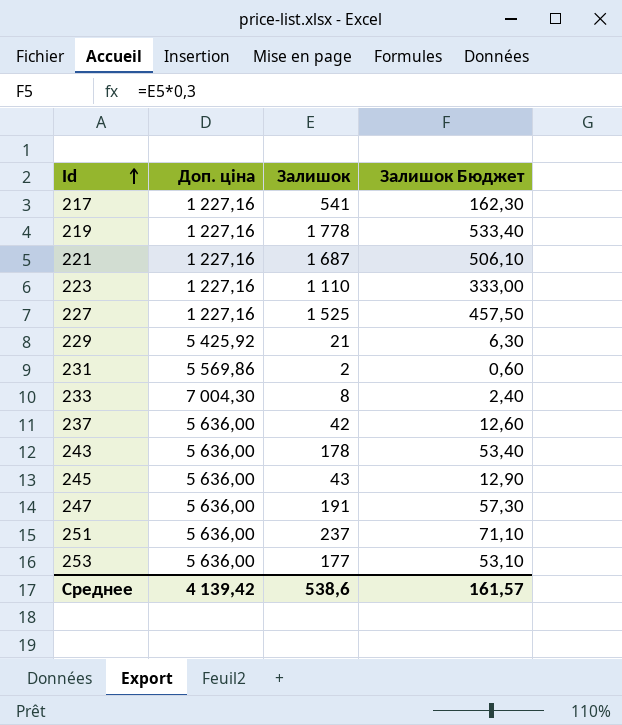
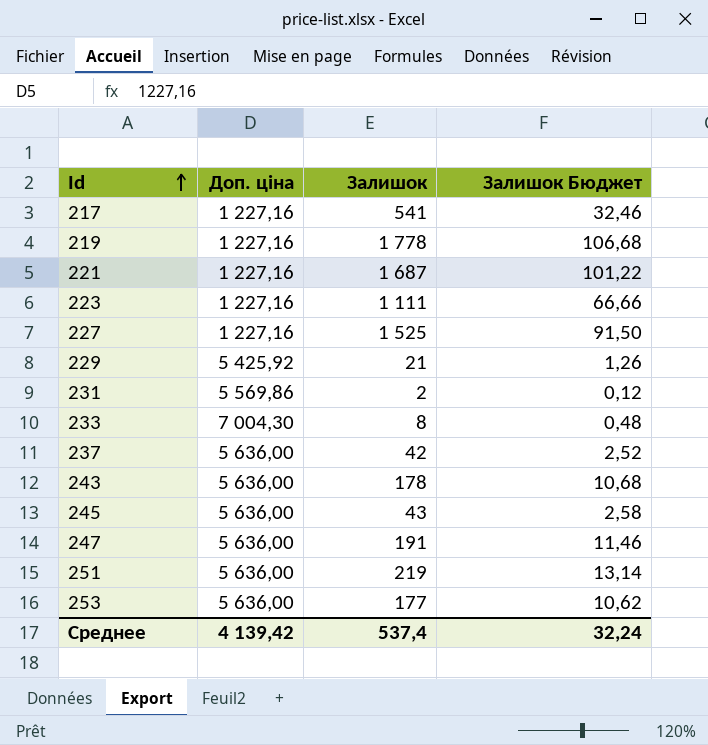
column Залишок Бюджет | formula: [Залишок] * 0,3 -> [Залишок] * 0,06
223 | Залишок: 1 110 -> 1 111
251 | Залишок: 237 -> 219
Среднее | Залишок: 538,6 -> 537,4
Среднее | Залишок Бюджет: 161,57 -> 32,24

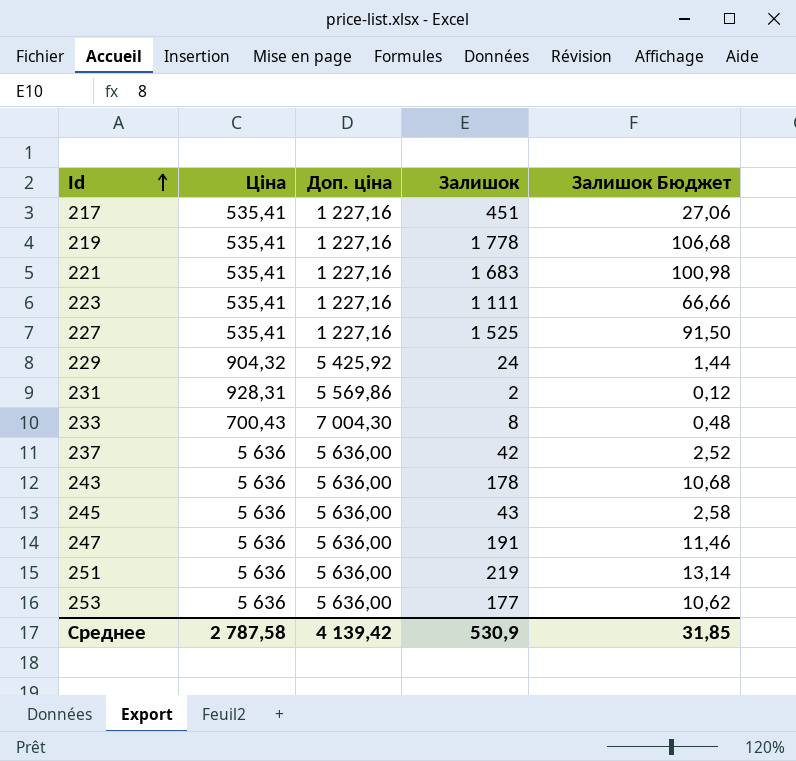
column Ціна | position: none -> 2
217 | Залишок: 541 -> 451
217 | Залишок Бюджет: 32,46 -> 27,06
221 | Залишок: 1 687 -> 1 683
221 | Залишок Бюджет: 101,22 -> 100,98
229 | Залишок: 21 -> 24
229 | Залишок Бюджет: 1,26 -> 1,44
Среднее | Залишок: 537,4 -> 530,9
Среднее | Залишок Бюджет: 32,24 -> 31,85

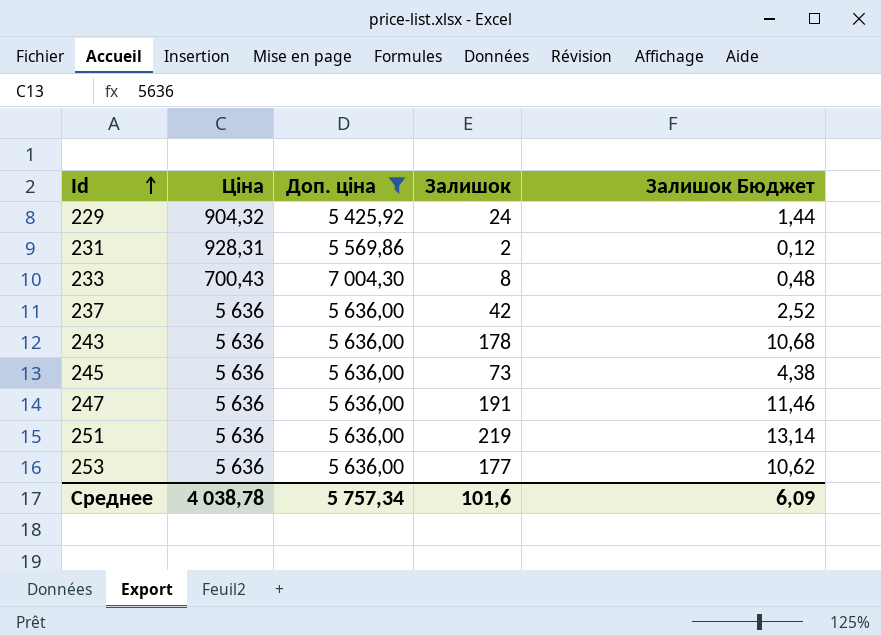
filter: none -> Доп. ціна != 1 227,16
245 | Залишок: 43 -> 73
245 | Залишок Бюджет: 2,58 -> 4,38
Среднее | Ціна: 2 787,58 -> 4 038,78
Среднее | Доп. ціна: 4 139,42 -> 5 757,34
Среднее | Залишок: 530,9 -> 101,6
Среднее | Залишок Бюджет: 31,85 -> 6,09

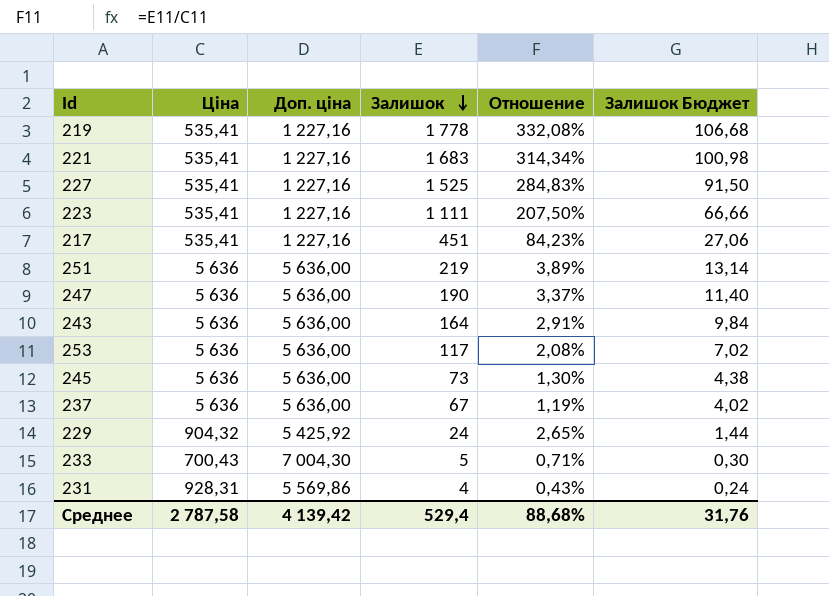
filter: Доп. ціна != 1 227,16 -> none
row order: Id ascending -> Залишок descending
column Отношение | formula: none -> [Залишок] / [Ціна]
247 | Залишок: 191 -> 190
247 | Залишок Бюджет: 11,46 -> 11,40
243 | Залишок: 178 -> 164
243 | Залишок Бюджет: 10,68 -> 9,84
253 | Залишок: 177 -> 117
253 | Залишок Бюджет: 10,62 -> 7,02
237 | Залишок: 42 -> 67
237 | Залишок Бюджет: 2,52 -> 4,02
233 | Залишок: 8 -> 5
233 | Залишок Бюджет: 0,48 -> 0,30
231 | Залишок: 2 -> 4
231 | Залишок Бюджет: 0,12 -> 0,24
Среднее | Ціна: 4 038,78 -> 2 787,58
Среднее | Доп. ціна: 5 757,34 -> 4 139,42
Среднее | Залишок: 101,6 -> 529,4
Среднее | Залишок Бюджет: 6,09 -> 31,76

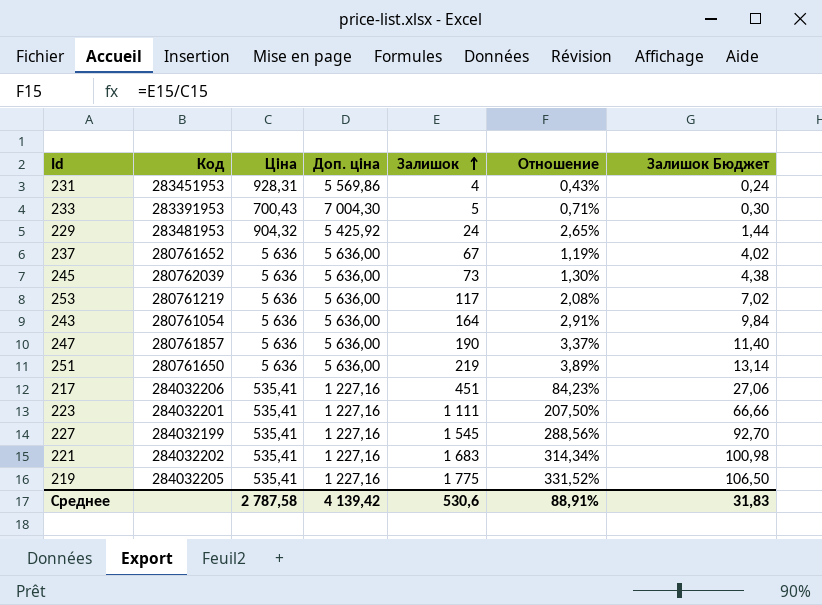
row order: Залишок descending -> Залишок ascending
column Код | position: none -> 2
227 | Залишок: 1 525 -> 1 545
227 | Отношение: 284,83% -> 288,56%
227 | Залишок Бюджет: 91,50 -> 92,70
219 | Залишок: 1 778 -> 1 775
219 | Отношение: 332,08% -> 331,52%
219 | Залишок Бюджет: 106,68 -> 106,50
Среднее | Залишок: 529,4 -> 530,6
Среднее | Отношение: 88,68% -> 88,91%
Среднее | Залишок Бюджет: 31,76 -> 31,83

